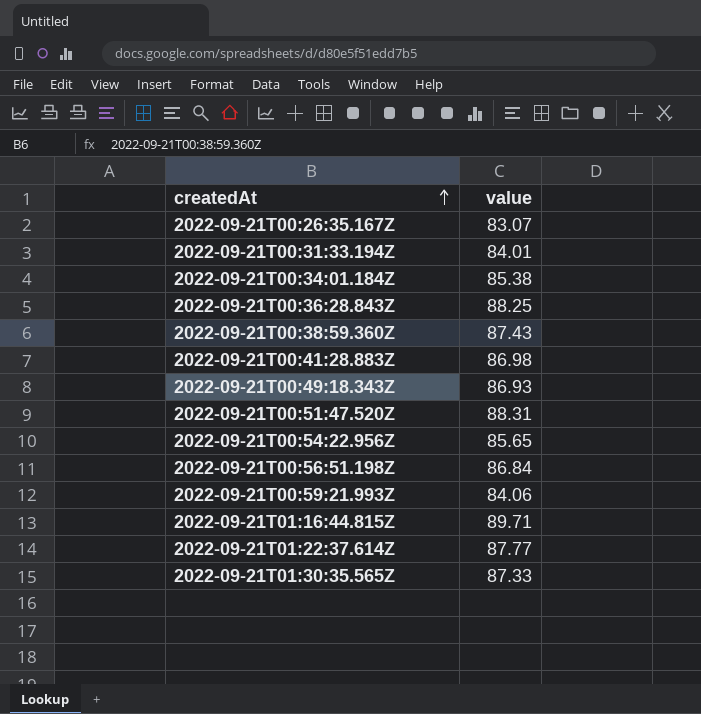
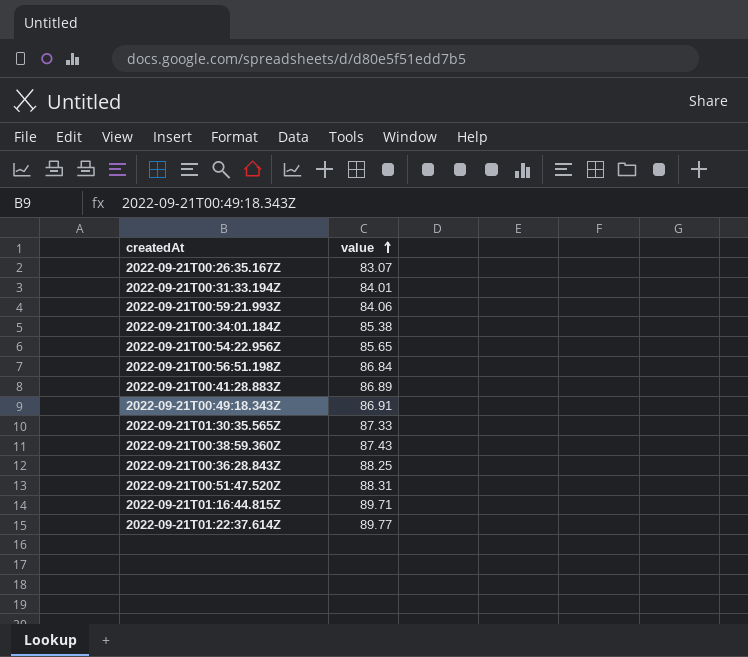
row order: createdAt ascending -> value ascending
2022-09-21T00:41:28.883Z | value: 86.98 -> 86.89
2022-09-21T00:49:18.343Z | value: 86.93 -> 86.91
2022-09-21T01:22:37.614Z | value: 87.77 -> 89.77

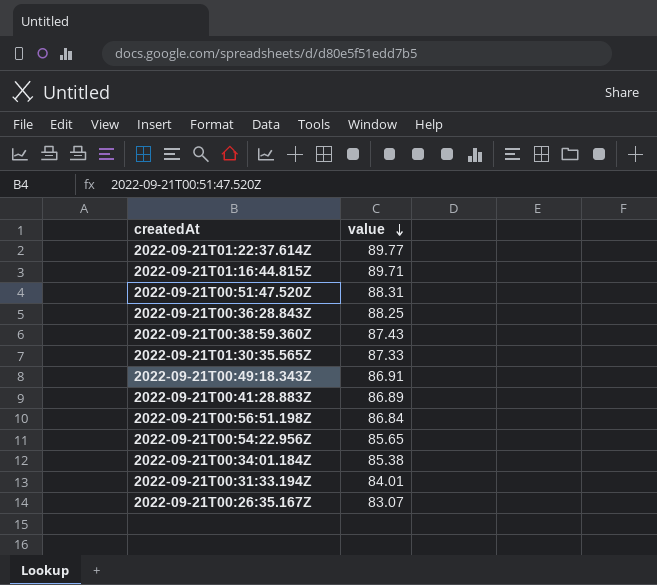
row order: value ascending -> value descending
row 2022-09-21T00:59:21.993Z: 84.06 -> none

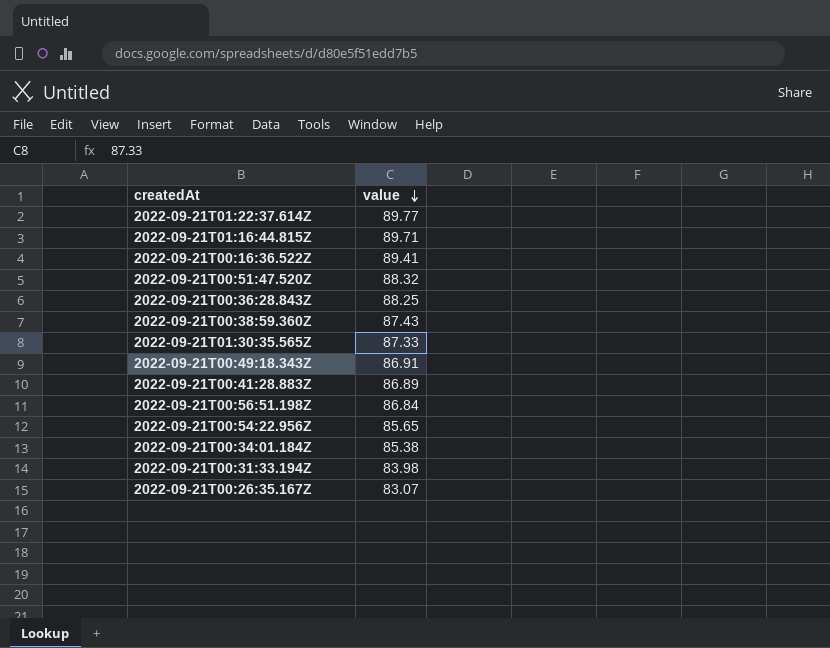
row 2022-09-21T00:16:36.522Z: none -> 89.41
2022-09-21T00:51:47.520Z | value: 88.31 -> 88.32
2022-09-21T00:31:33.194Z | value: 84.01 -> 83.98

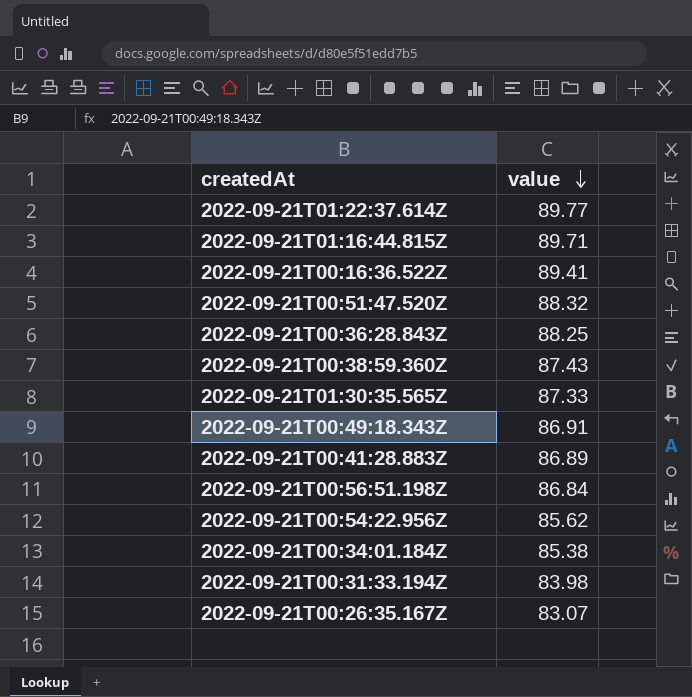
2022-09-21T00:54:22.956Z | value: 85.65 -> 85.62

